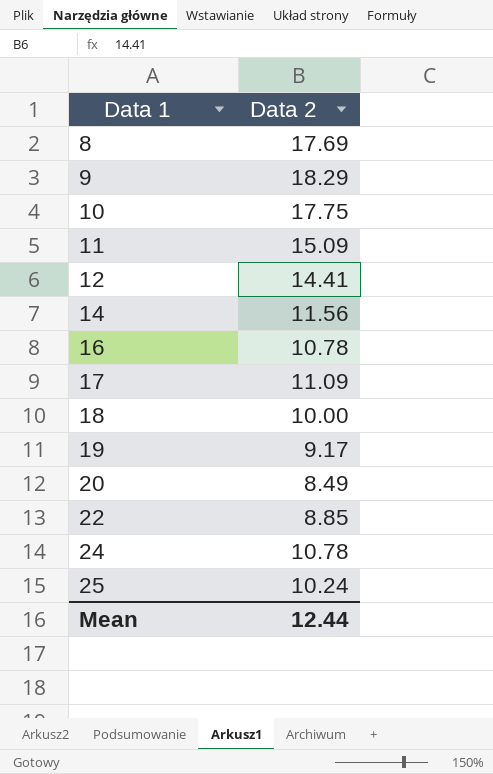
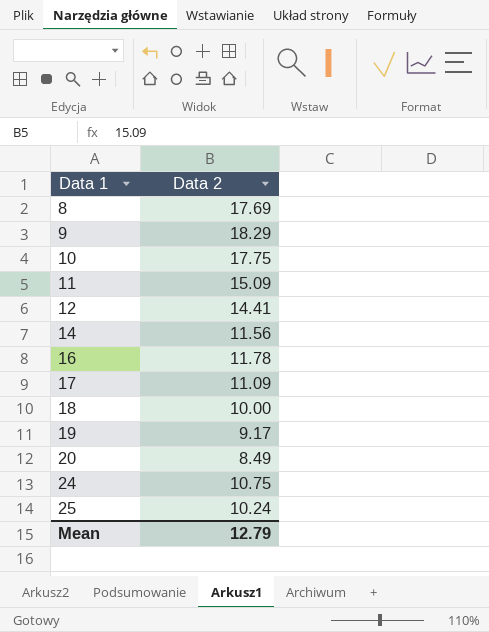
row 22: 8.85 -> none
16 | Data 2: 10.78 -> 11.78
24 | Data 2: 10.78 -> 10.75
Mean | Data 2: 12.44 -> 12.79

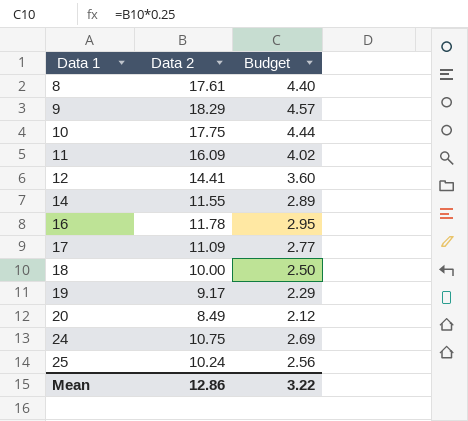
column Budget | formula: none -> [Data 2] * 0.25
8 | Data 2: 17.69 -> 17.61
11 | Data 2: 15.09 -> 16.09
14 | Data 2: 11.56 -> 11.55
Mean | Data 2: 12.79 -> 12.86

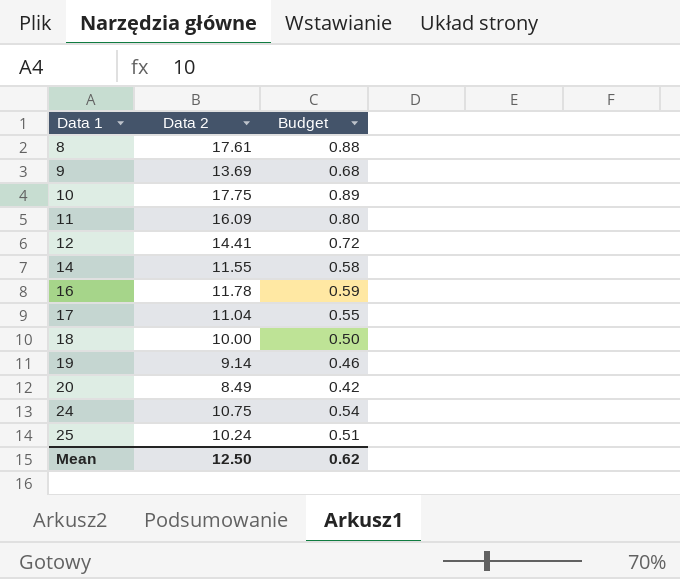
column Budget | formula: [Data 2] * 0.25 -> [Data 2] * 0.05
9 | Data 2: 18.29 -> 13.69
17 | Data 2: 11.09 -> 11.04
19 | Data 2: 9.17 -> 9.14
Mean | Data 2: 12.86 -> 12.50
Mean | Budget: 3.22 -> 0.62

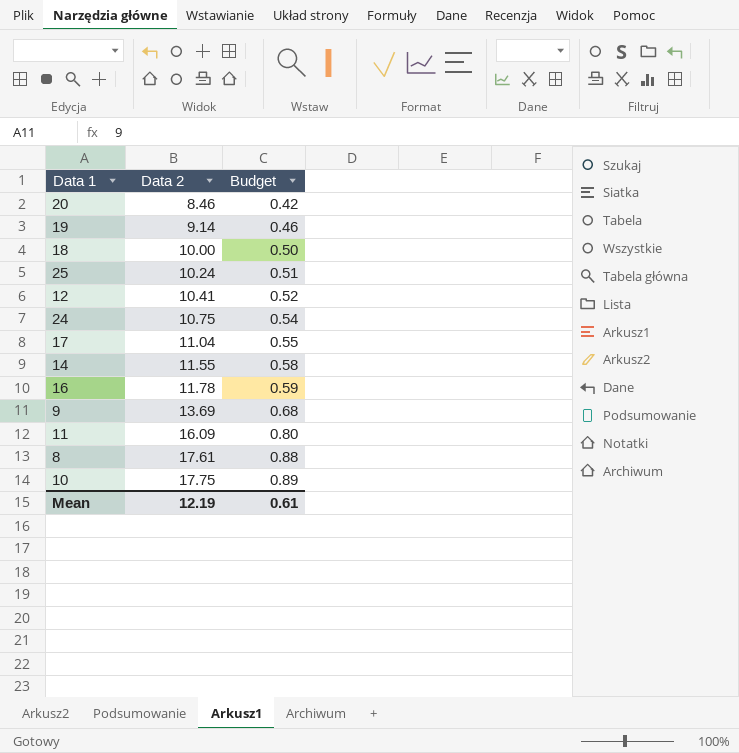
row order: Data 1 ascending -> Data 2 ascending
20 | Data 2: 8.49 -> 8.46
12 | Data 2: 14.41 -> 10.41
12 | Budget: 0.72 -> 0.52
Mean | Data 2: 12.50 -> 12.19
Mean | Budget: 0.62 -> 0.61

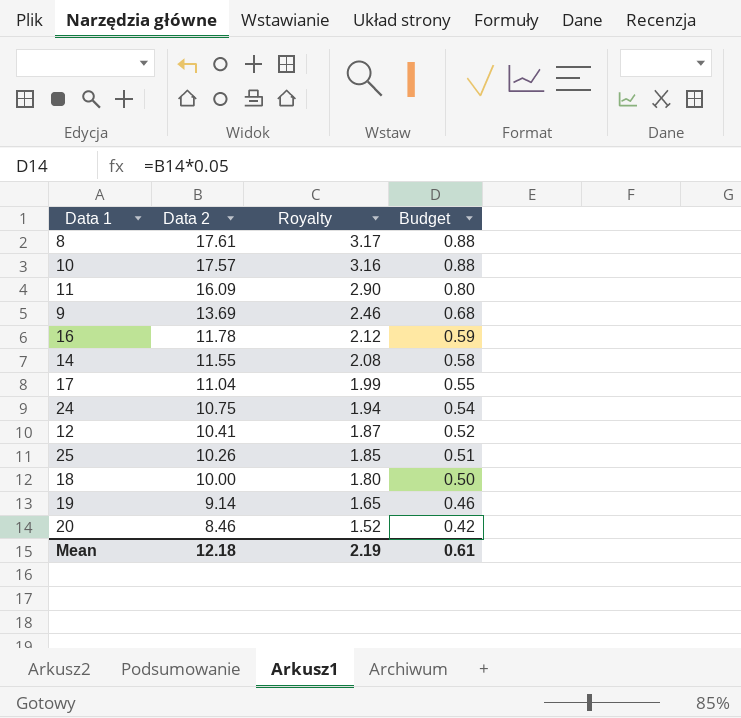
row order: Data 2 ascending -> Data 2 descending
column Royalty | formula: none -> [Data 2] * 0.18
10 | Data 2: 17.75 -> 17.57
10 | Budget: 0.89 -> 0.88
25 | Data 2: 10.24 -> 10.26
Mean | Data 2: 12.19 -> 12.18

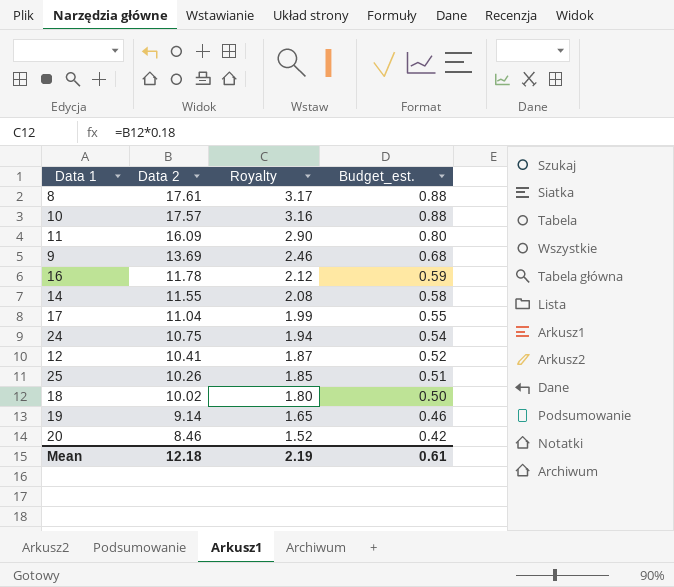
column name: Budget -> Budget_est.
18 | Data 2: 10.00 -> 10.02

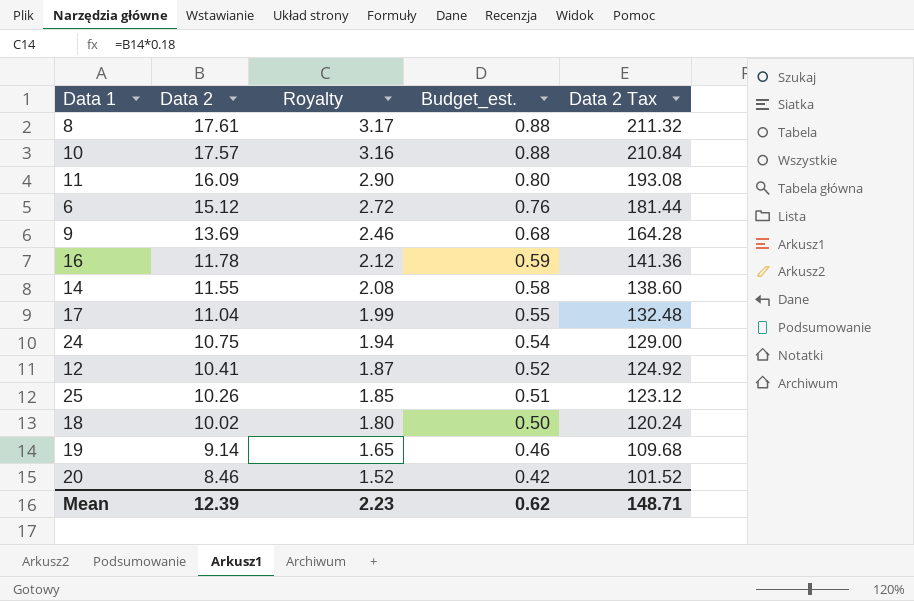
column Data 2 Tax | formula: none -> [Data 2] * 12
row 6: none -> 15.12 | 2.72 | 0.76 | 181.44
Mean | Data 2: 12.18 -> 12.39
Mean | Royalty: 2.19 -> 2.23
Mean | Budget_est.: 0.61 -> 0.62

